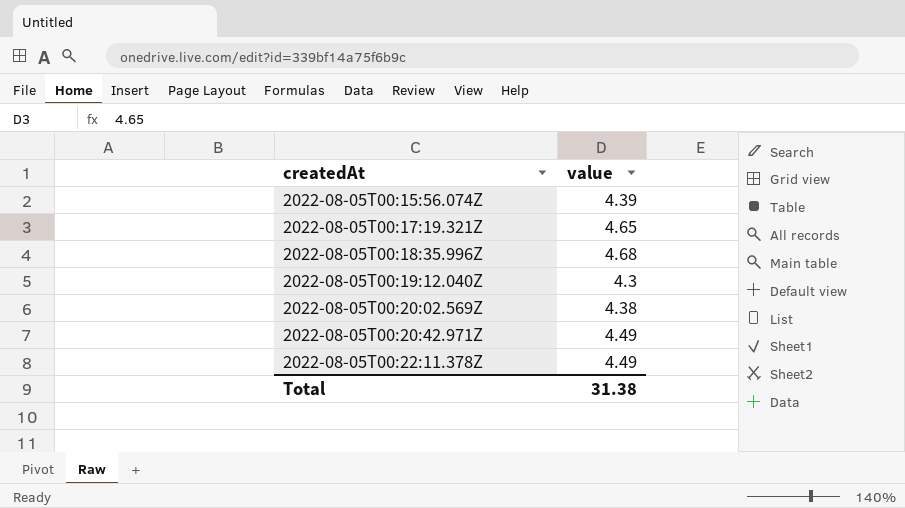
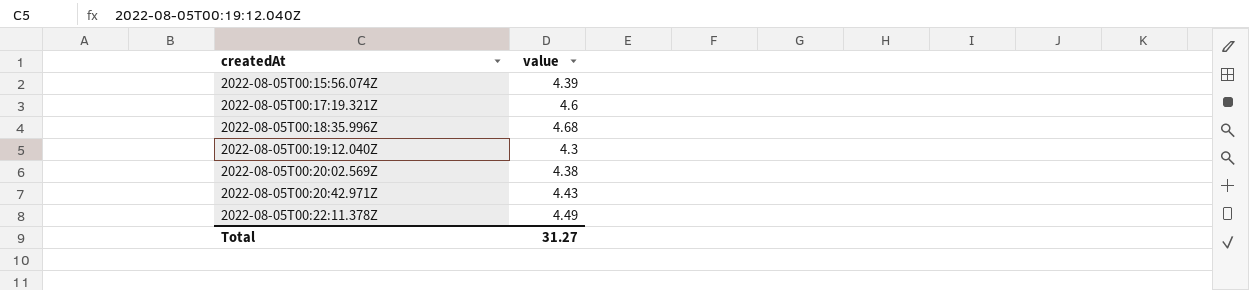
2022-08-05T00:17:19.321Z | value: 4.65 -> 4.6
2022-08-05T00:20:42.971Z | value: 4.49 -> 4.43
Total | value: 31.38 -> 31.27

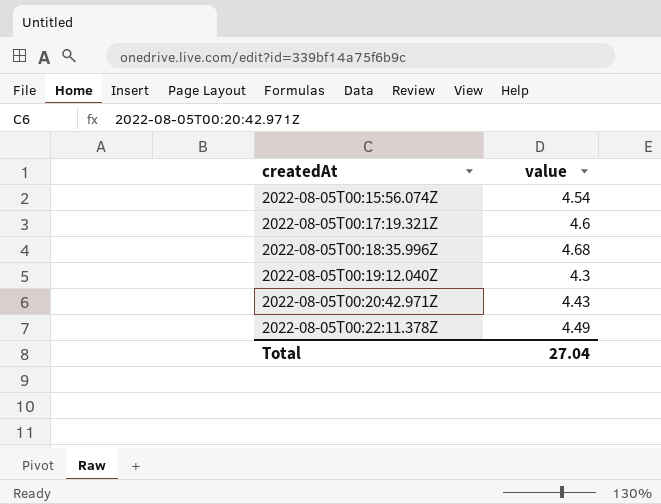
row 2022-08-05T00:20:02.569Z: 4.38 -> none
2022-08-05T00:15:56.074Z | value: 4.39 -> 4.54
Total | value: 31.27 -> 27.04

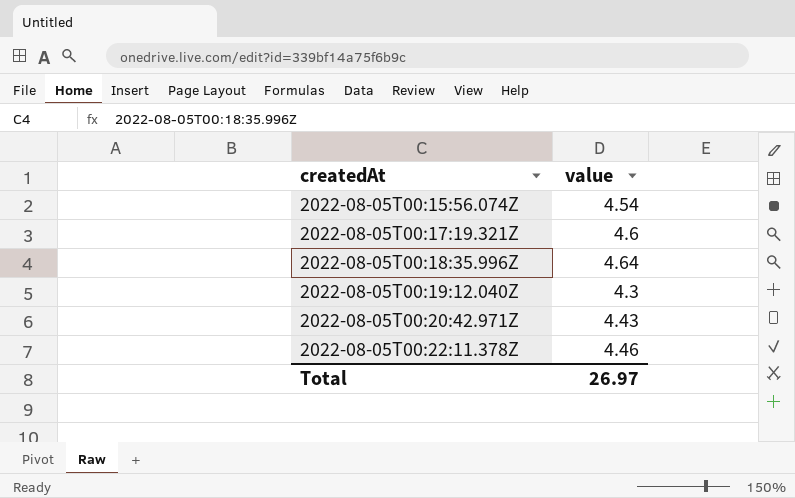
2022-08-05T00:18:35.996Z | value: 4.68 -> 4.64
2022-08-05T00:22:11.378Z | value: 4.49 -> 4.46
Total | value: 27.04 -> 26.97

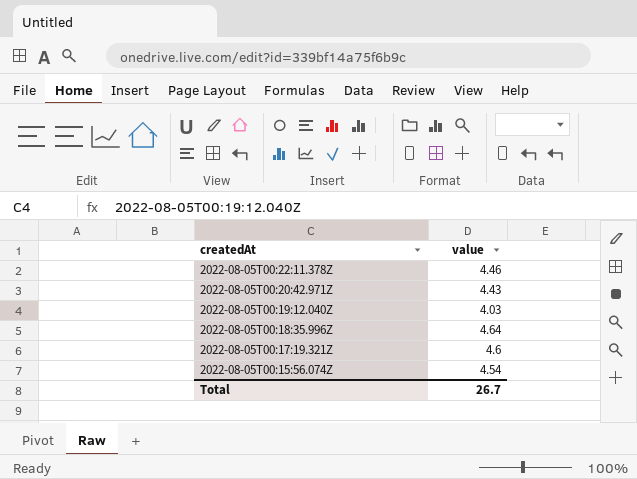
row order: createdAt ascending -> createdAt descending
2022-08-05T00:19:12.040Z | value: 4.3 -> 4.03
Total | value: 26.97 -> 26.7

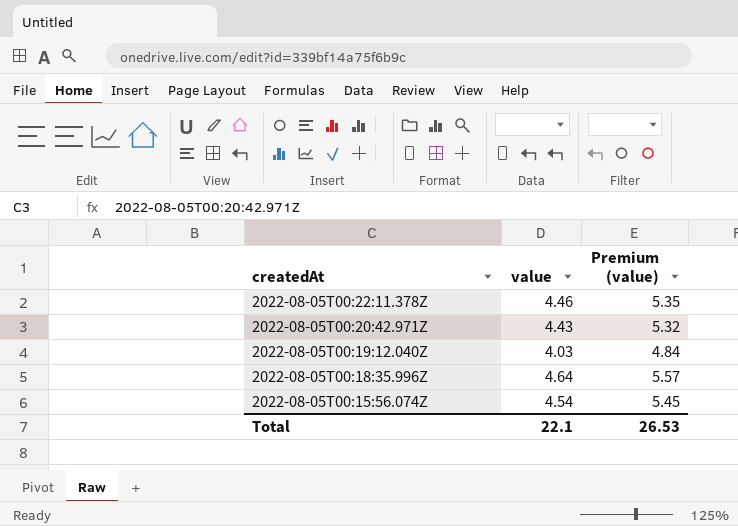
column Premium (value) | formula: none -> [value] * 1.2
row 2022-08-05T00:17:19.321Z: 4.6 -> none
Total | value: 26.7 -> 22.1

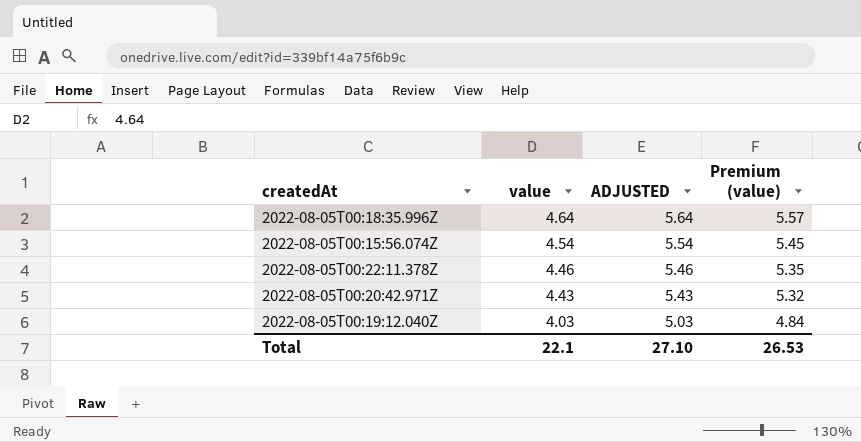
row order: createdAt descending -> value descending
column ADJUSTED | formula: none -> [value] + 1

